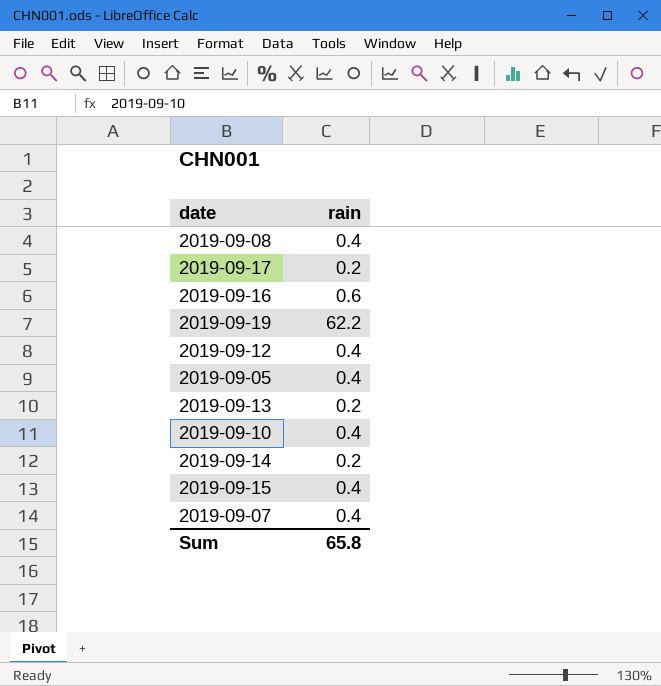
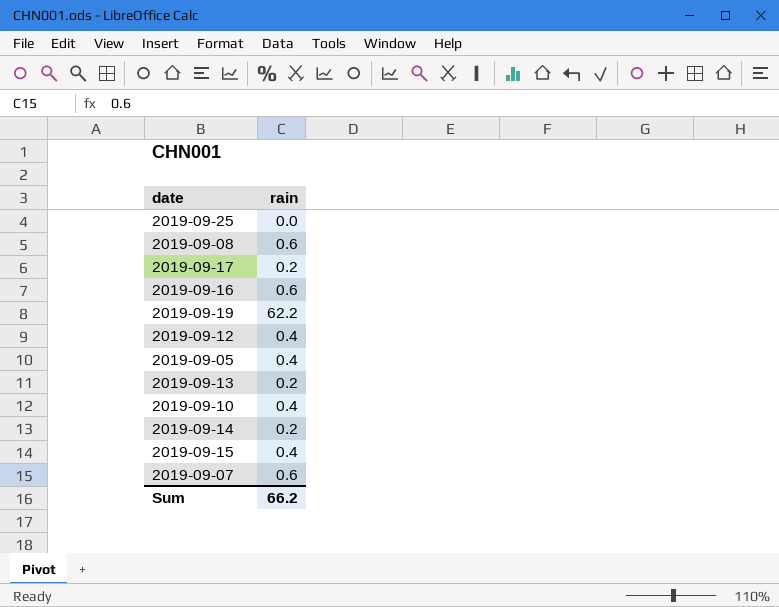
row 2019-09-25: none -> 0.0
2019-09-08 | rain: 0.4 -> 0.6
2019-09-07 | rain: 0.4 -> 0.6
Sum | rain: 65.8 -> 66.2

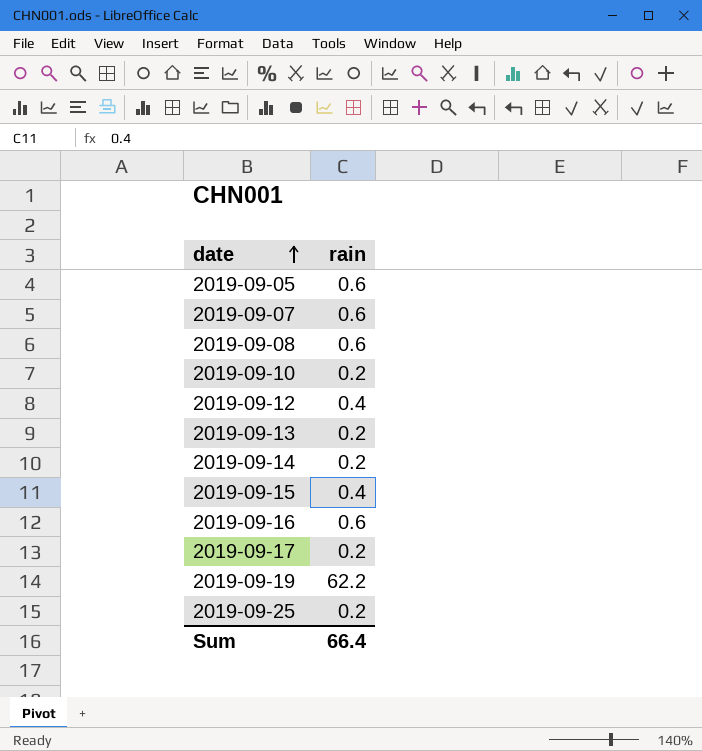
row order: none -> date ascending
2019-09-05 | rain: 0.4 -> 0.6
2019-09-10 | rain: 0.4 -> 0.2
2019-09-25 | rain: 0.0 -> 0.2
Sum | rain: 66.2 -> 66.4

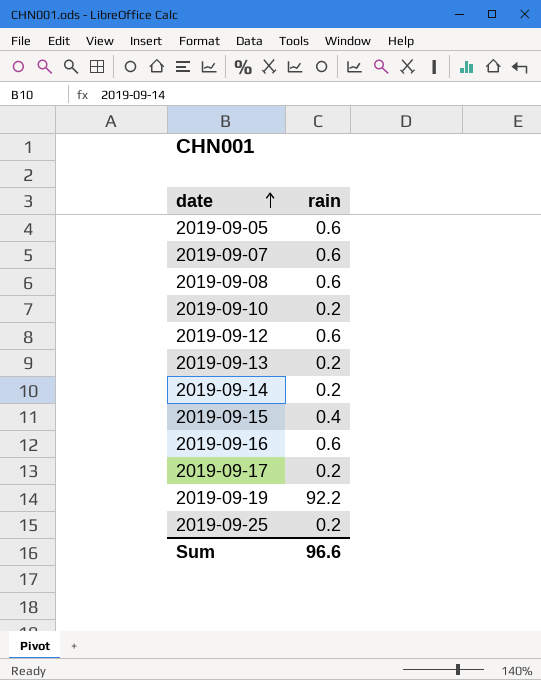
2019-09-12 | rain: 0.4 -> 0.6
2019-09-19 | rain: 62.2 -> 92.2
Sum | rain: 66.4 -> 96.6

